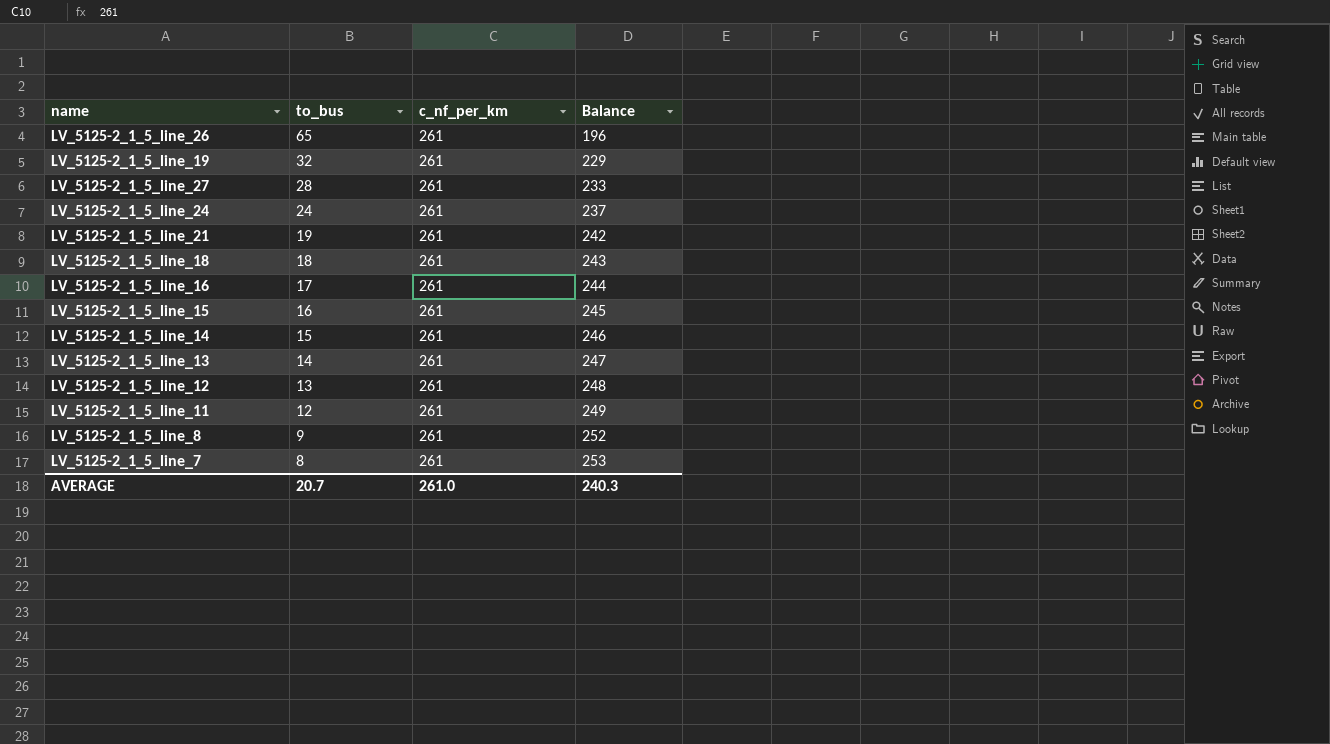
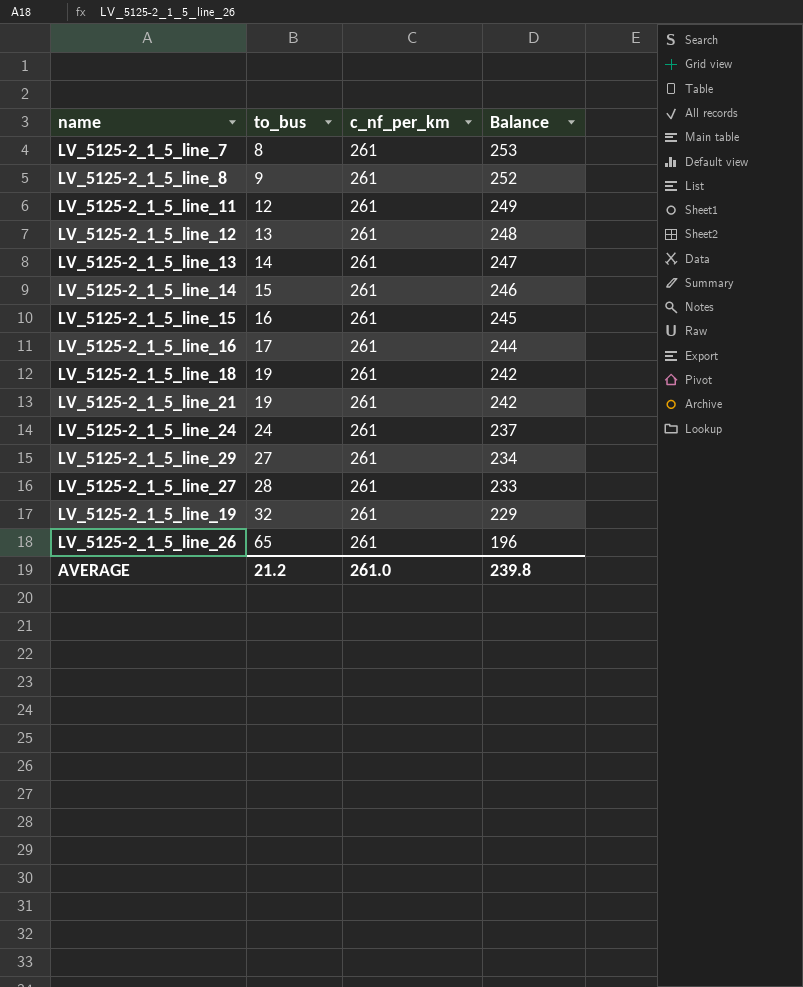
row order: to_bus descending -> to_bus ascending
LV_5125-2_1_5_line_18 | to_bus: 18 -> 19
LV_5125-2_1_5_line_18 | Balance: 243 -> 242
row LV_5125-2_1_5_line_29: none -> 27 | 261 | 234
AVERAGE | to_bus: 20.7 -> 21.2
AVERAGE | Balance: 240.3 -> 239.8

